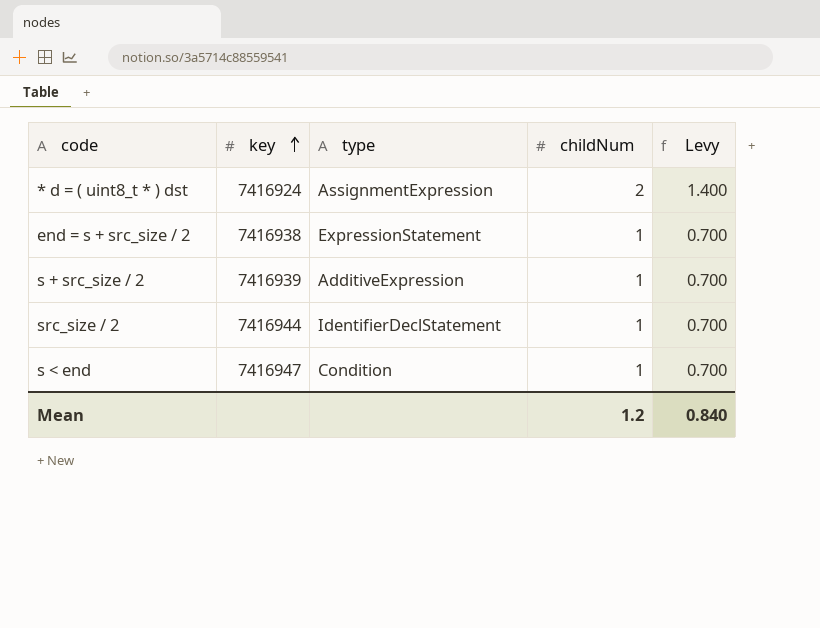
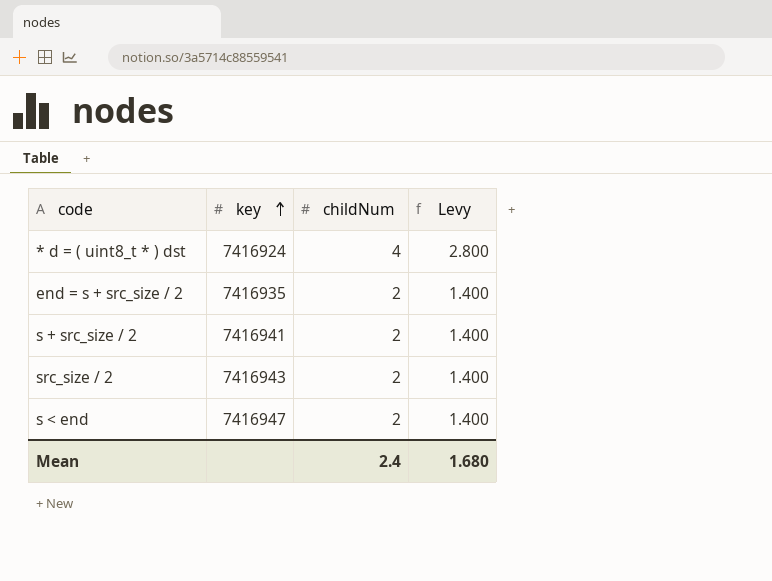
column type | position: 3 -> none
* d = ( uint8_t * ) dst | childNum: 2 -> 4
* d = ( uint8_t * ) dst | Levy: 1.400 -> 2.800
end = s + src_size / 2 | key: 7416938 -> 7416935
end = s + src_size / 2 | childNum: 1 -> 2
end = s + src_size / 2 | Levy: 0.700 -> 1.400
s + src_size / 2 | key: 7416939 -> 7416941
s + src_size / 2 | childNum: 1 -> 2
s + src_size / 2 | Levy: 0.700 -> 1.400
src_size / 2 | key: 7416944 -> 7416943
src_size / 2 | childNum: 1 -> 2
src_size / 2 | Levy: 0.700 -> 1.400
s < end | childNum: 1 -> 2
s < end | Levy: 0.700 -> 1.400
Mean | childNum: 1.2 -> 2.4
Mean | Levy: 0.840 -> 1.680

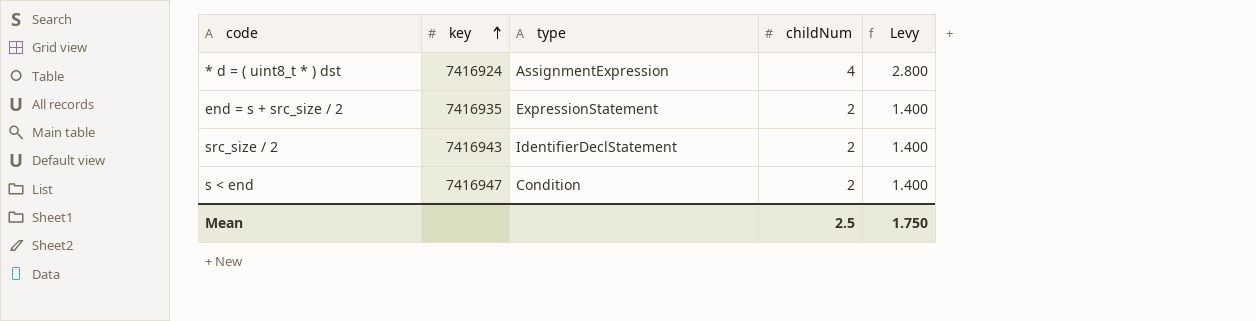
column type | position: none -> 3
row s + src_size / 2: 7416941 | 2 | 1.400 -> none
Mean | childNum: 2.4 -> 2.5
Mean | Levy: 1.680 -> 1.750

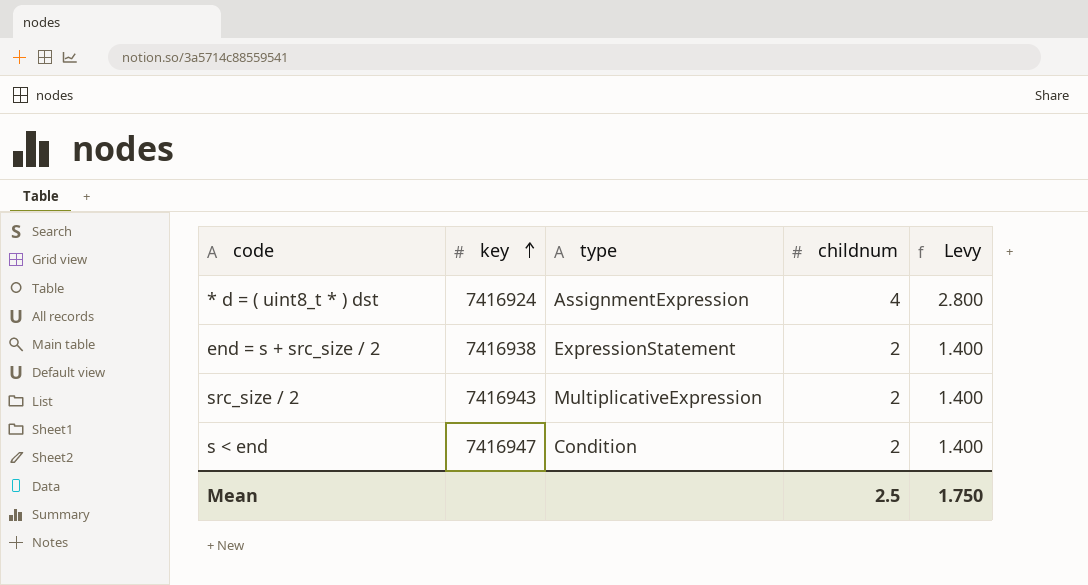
column name: childNum -> childnum
end = s + src_size / 2 | key: 7416935 -> 7416938
src_size / 2 | type: IdentifierDeclStatement -> MultiplicativeExpression

